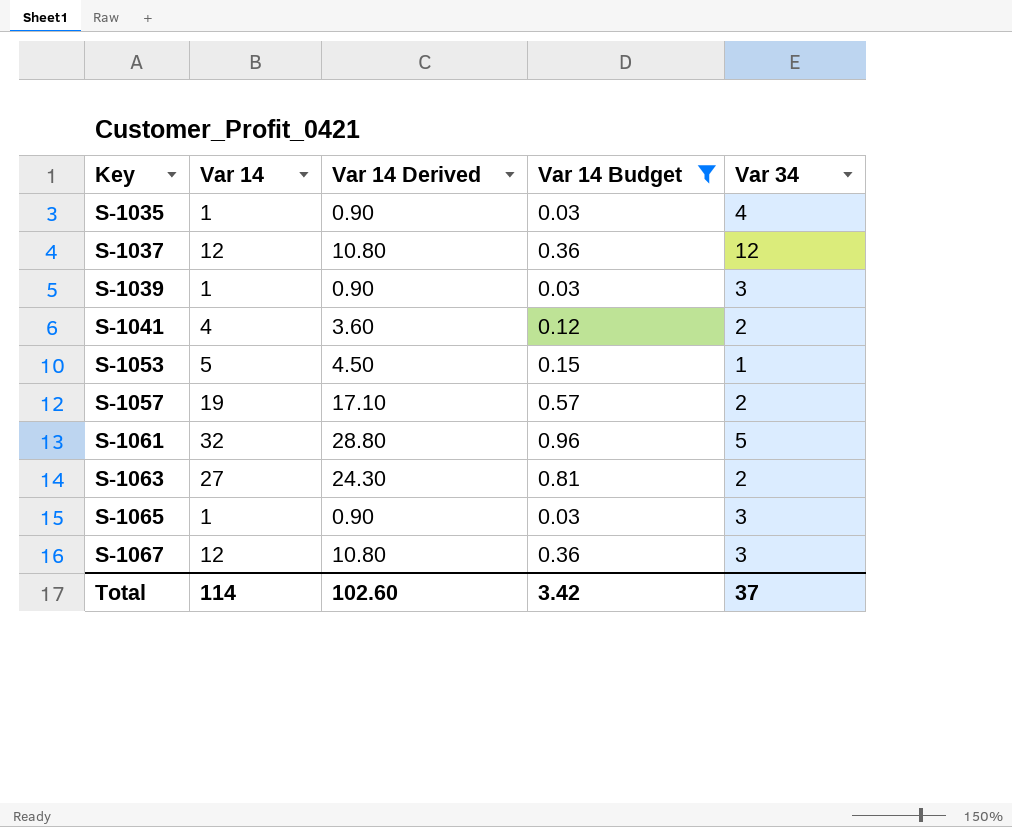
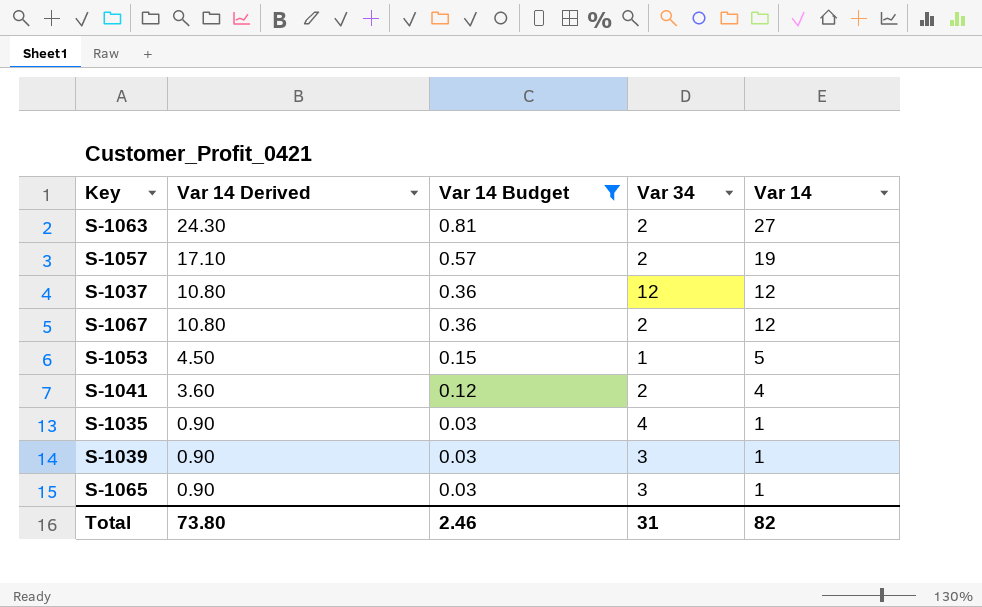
row order: Key ascending -> Var 14 Derived descending
column Var 14 | position: 2 -> 5
row S-1061: 32 | 28.80 | 0.96 | 5 -> none
S-1067 | Var 34: 3 -> 2
Total | Var 14 Derived: 102.60 -> 73.80
Total | Var 14 Budget: 3.42 -> 2.46
Total | Var 34: 37 -> 31
Total | Var 14: 114 -> 82

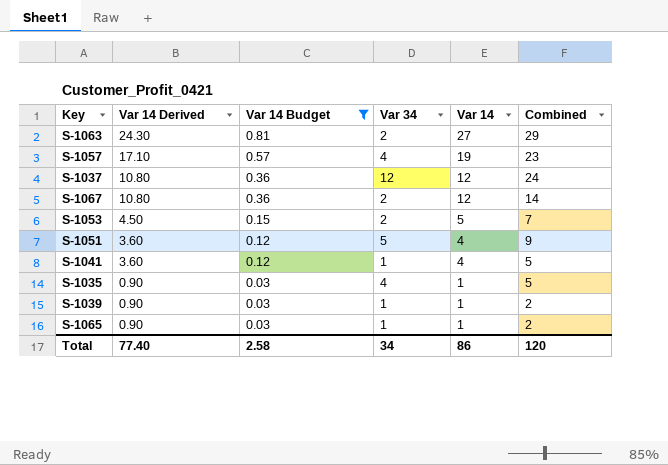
column Combined | formula: none -> [Var 34] + [Var 14]
S-1057 | Var 34: 2 -> 4
S-1053 | Var 34: 1 -> 2
row S-1051: none -> 3.60 | 0.12 | 5 | 4 | 9
S-1041 | Var 34: 2 -> 1
S-1039 | Var 34: 3 -> 1
S-1065 | Var 34: 3 -> 1
Total | Var 14 Derived: 73.80 -> 77.40
Total | Var 14 Budget: 2.46 -> 2.58
Total | Var 34: 31 -> 34
Total | Var 14: 82 -> 86

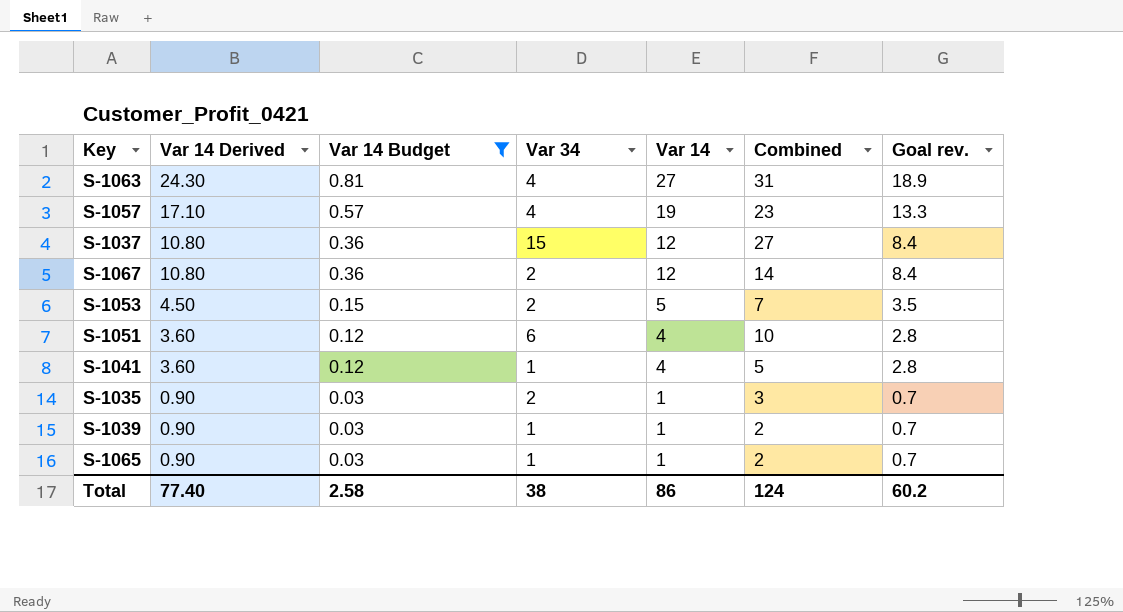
column Goal rev. | formula: none -> [Var 14] * 0.7
S-1063 | Var 34: 2 -> 4
S-1063 | Combined: 29 -> 31
S-1037 | Var 34: 12 -> 15
S-1037 | Combined: 24 -> 27
S-1051 | Var 34: 5 -> 6
S-1051 | Combined: 9 -> 10
S-1035 | Var 34: 4 -> 2
S-1035 | Combined: 5 -> 3
Total | Var 34: 34 -> 38
Total | Combined: 120 -> 124

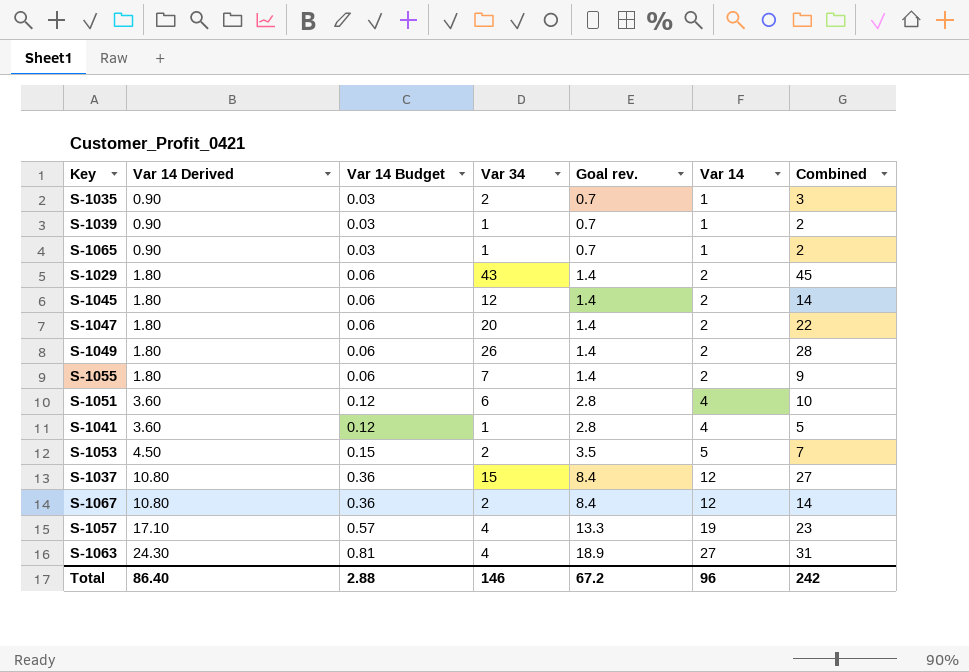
filter: Var 14 Budget != 0.06 -> none
row order: Var 14 Derived descending -> Var 14 Derived ascending
column Goal rev. | position: 7 -> 5
Total | Var 14 Derived: 77.40 -> 86.40
Total | Var 14 Budget: 2.58 -> 2.88
Total | Var 34: 38 -> 146
Total | Goal rev.: 60.2 -> 67.2
Total | Var 14: 86 -> 96
Total | Combined: 124 -> 242

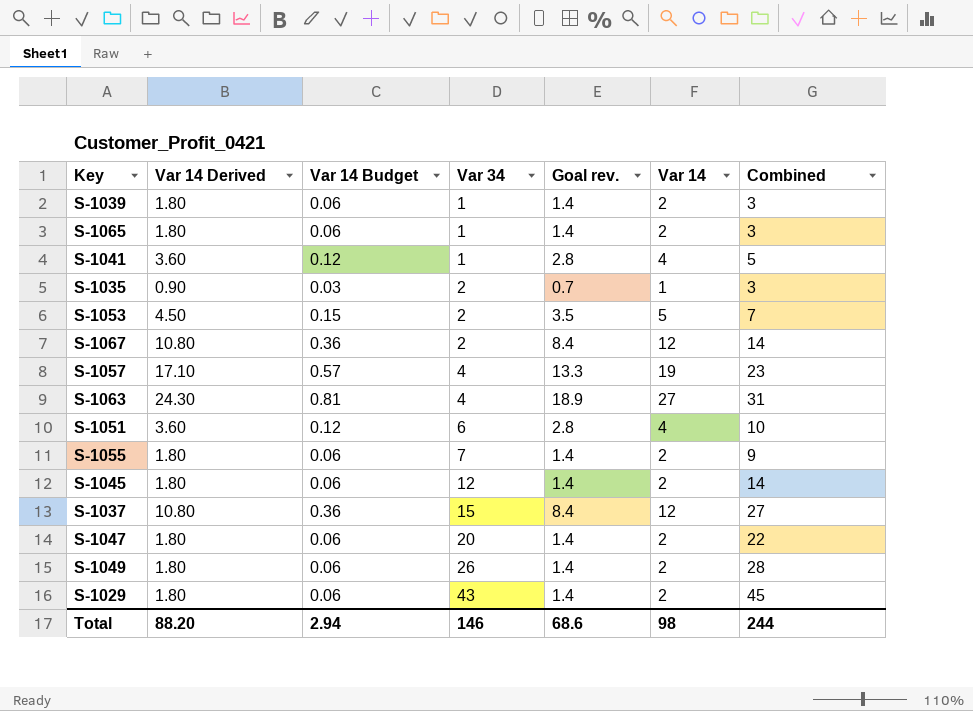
row order: Var 14 Derived ascending -> Var 34 ascending
S-1039 | Var 14 Derived: 0.90 -> 1.80
S-1039 | Var 14 Budget: 0.03 -> 0.06
S-1039 | Goal rev.: 0.7 -> 1.4
S-1039 | Var 14: 1 -> 2
S-1039 | Combined: 2 -> 3
S-1065 | Var 14 Derived: 0.90 -> 1.80
S-1065 | Var 14 Budget: 0.03 -> 0.06
S-1065 | Goal rev.: 0.7 -> 1.4
S-1065 | Var 14: 1 -> 2
S-1065 | Combined: 2 -> 3
Total | Var 14 Derived: 86.40 -> 88.20
Total | Var 14 Budget: 2.88 -> 2.94
Total | Goal rev.: 67.2 -> 68.6
Total | Var 14: 96 -> 98
Total | Combined: 242 -> 244

